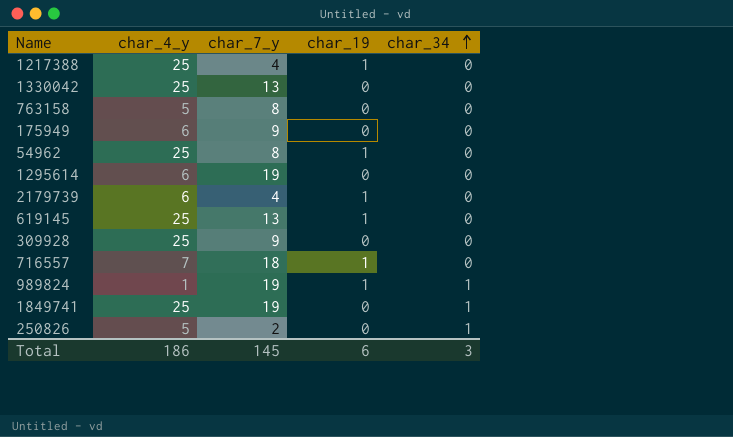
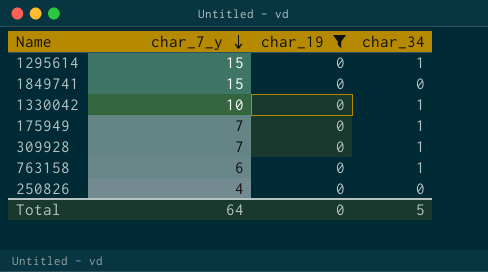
filter: none -> char_19 = 0
row order: char_34 ascending -> char_7_y descending
column char_4_y | position: 2 -> none
1295614 | char_7_y: 19 -> 15
1295614 | char_34: 0 -> 1
1849741 | char_7_y: 19 -> 15
1849741 | char_34: 1 -> 0
1330042 | char_7_y: 13 -> 10
1330042 | char_34: 0 -> 1
175949 | char_7_y: 9 -> 7
175949 | char_34: 0 -> 1
309928 | char_7_y: 9 -> 7
309928 | char_34: 0 -> 1
763158 | char_7_y: 8 -> 6
763158 | char_34: 0 -> 1
250826 | char_7_y: 2 -> 4
250826 | char_34: 1 -> 0
Total | char_7_y: 145 -> 64
Total | char_19: 6 -> 0
Total | char_34: 3 -> 5

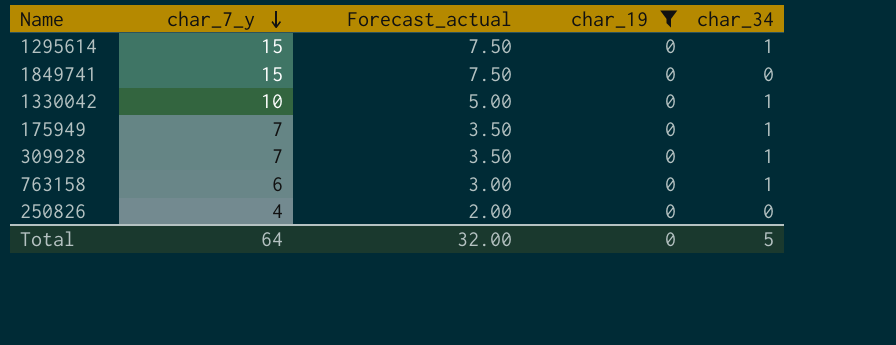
column Forecast_actual | formula: none -> [char_7_y] * 0.5

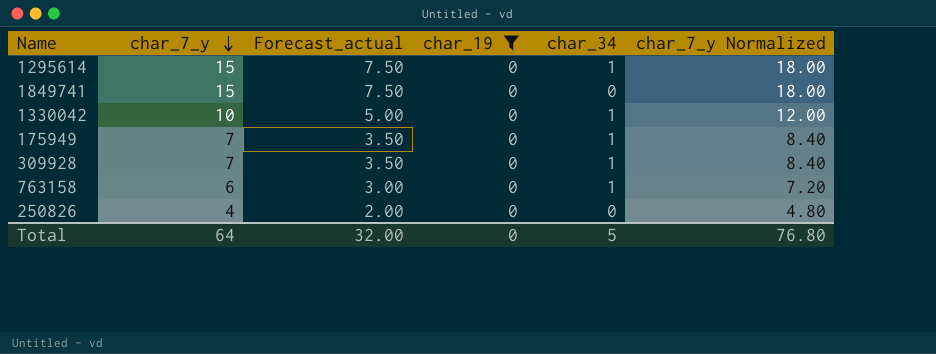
column char_7_y Normalized | formula: none -> [char_7_y] * 1.2

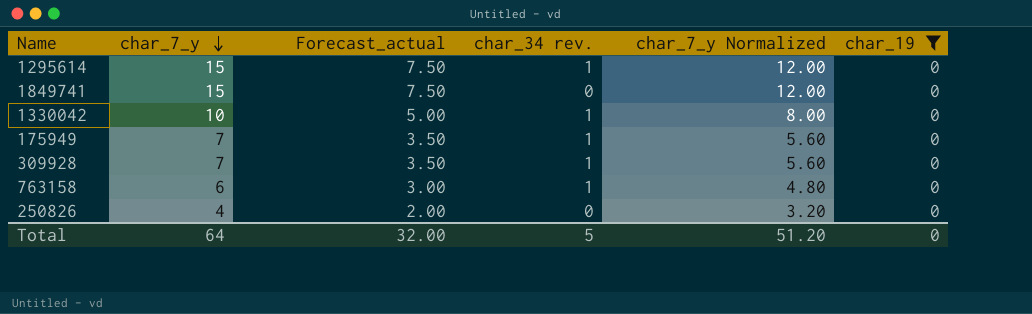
column name: char_34 -> char_34 rev.
column char_7_y Normalized | formula: [char_7_y] * 1.2 -> [char_7_y] * 0.8
column char_19 | position: 4 -> 6
Total | char_7_y Normalized: 76.80 -> 51.20

